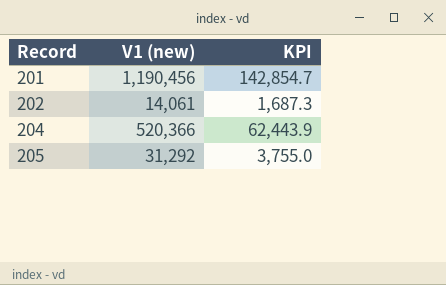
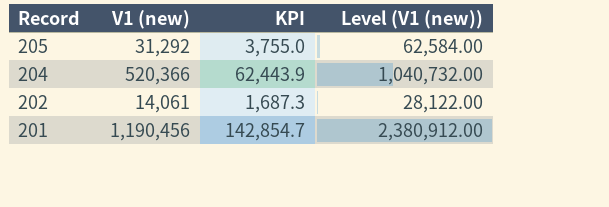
row order: Record ascending -> Record descending
column Level (V1 (new)) | formula: none -> [V1 (new)] * 2

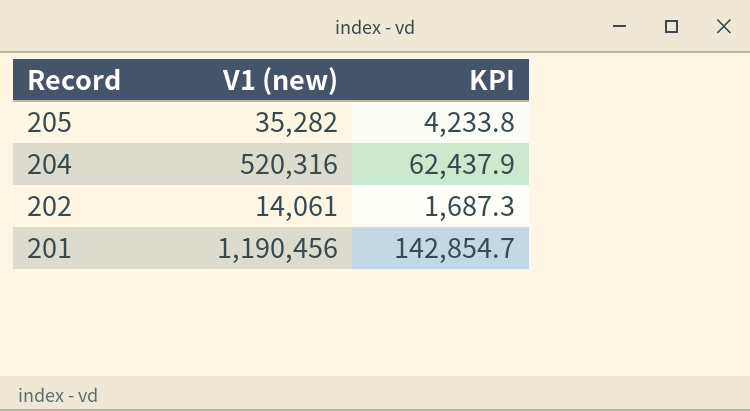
column Level (V1 (new)) | formula: [V1 (new)] * 2 -> none
205 | V1 (new): 31,292 -> 35,282
205 | KPI: 3,755.0 -> 4,233.8
204 | V1 (new): 520,366 -> 520,316
204 | KPI: 62,443.9 -> 62,437.9

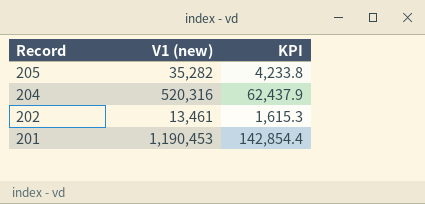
202 | V1 (new): 14,061 -> 13,461
202 | KPI: 1,687.3 -> 1,615.3
201 | V1 (new): 1,190,456 -> 1,190,453
201 | KPI: 142,854.7 -> 142,854.4

